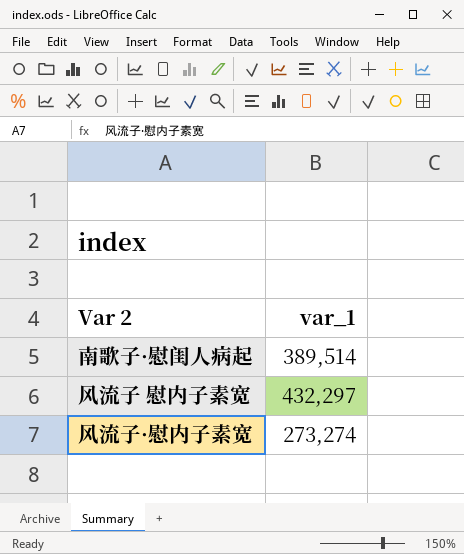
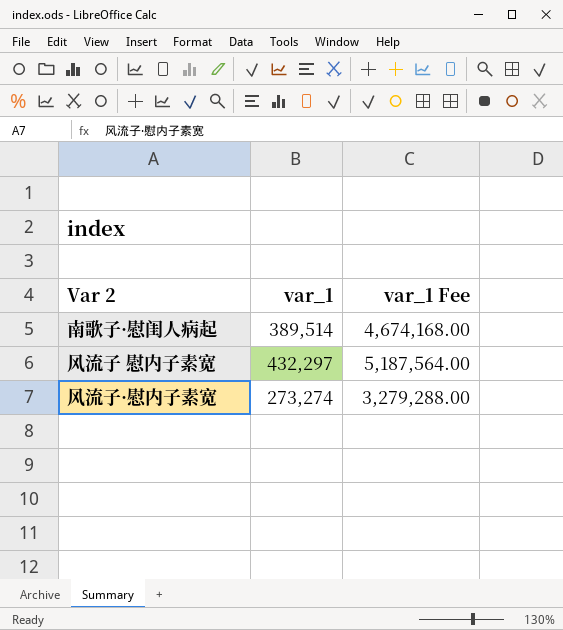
column var_1 Fee | formula: none -> [var_1] * 12

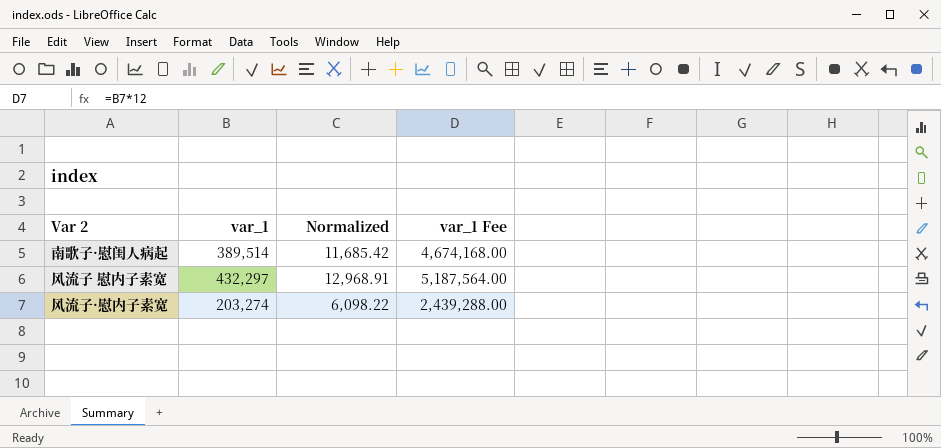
column Normalized | formula: none -> [var_1] * 0.03
风流子·慰内子素宽 | var_1: 273,274 -> 203,274
风流子·慰内子素宽 | var_1 Fee: 3,279,288.00 -> 2,439,288.00

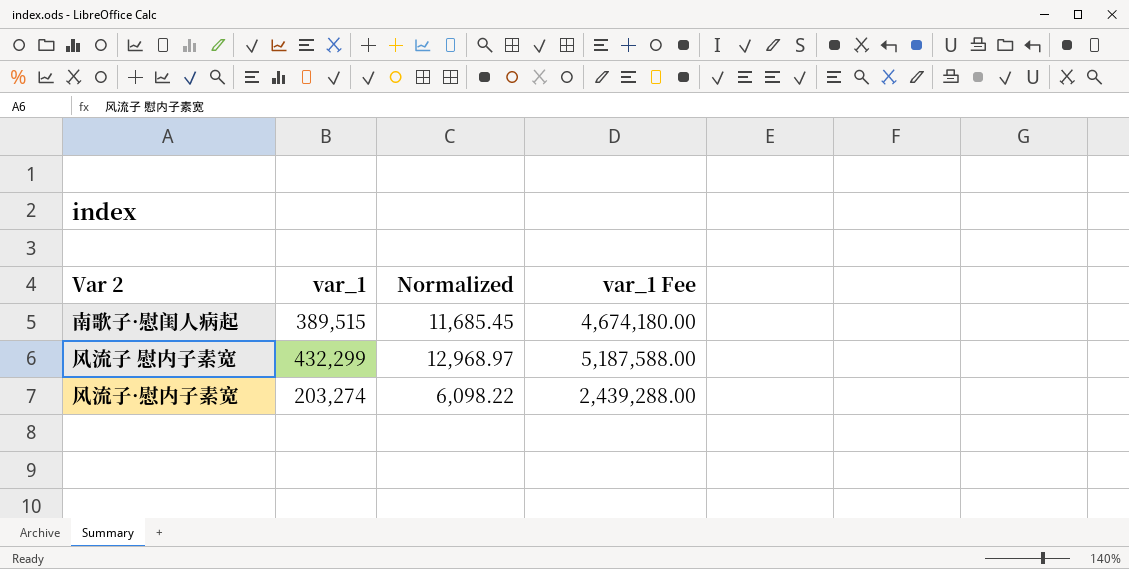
南歌子·慰闺人病起 | var_1: 389,514 -> 389,515
南歌子·慰闺人病起 | Normalized: 11,685.42 -> 11,685.45
南歌子·慰闺人病起 | var_1 Fee: 4,674,168.00 -> 4,674,180.00
风流子 慰内子素宽 | var_1: 432,297 -> 432,299
风流子 慰内子素宽 | Normalized: 12,968.91 -> 12,968.97
风流子 慰内子素宽 | var_1 Fee: 5,187,564.00 -> 5,187,588.00

